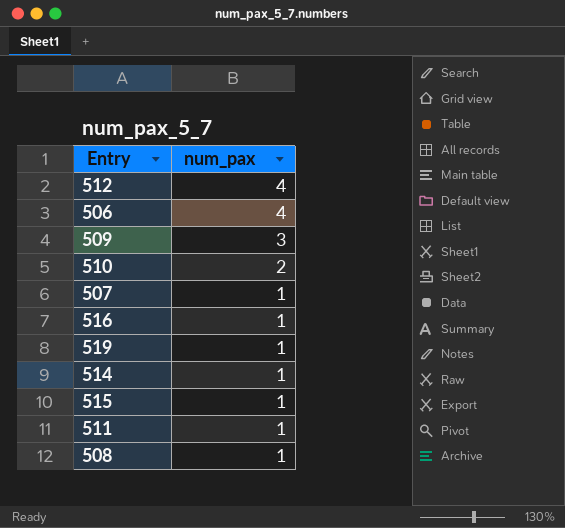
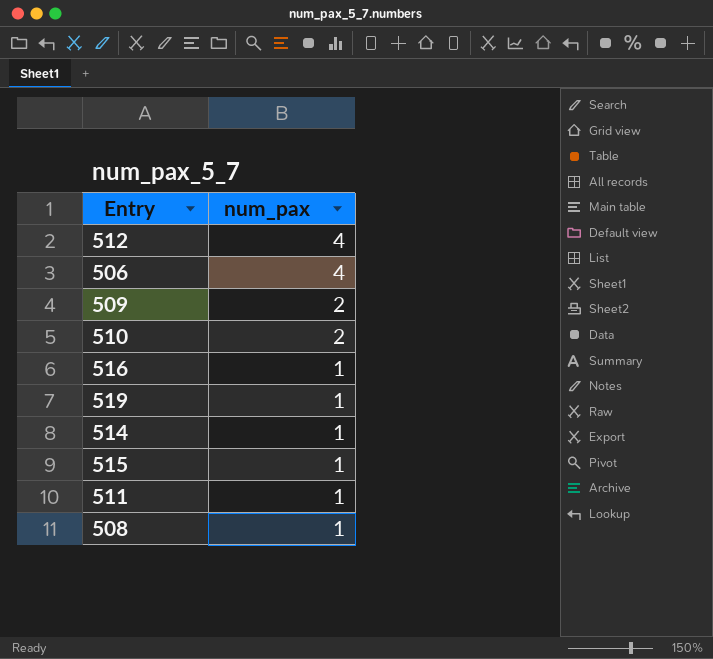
row 507: 1 -> none
509 | num_pax: 3 -> 2

